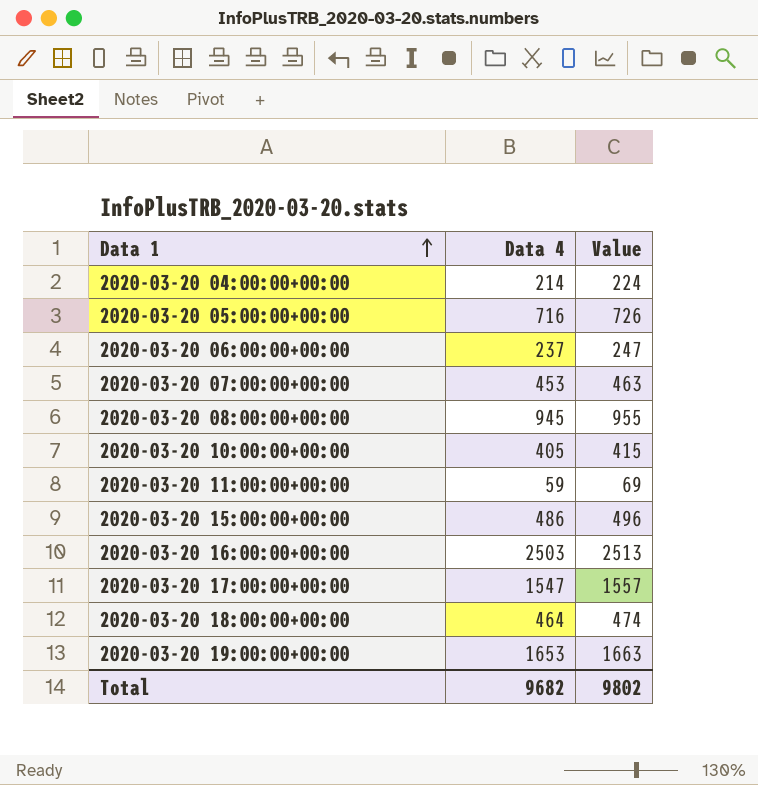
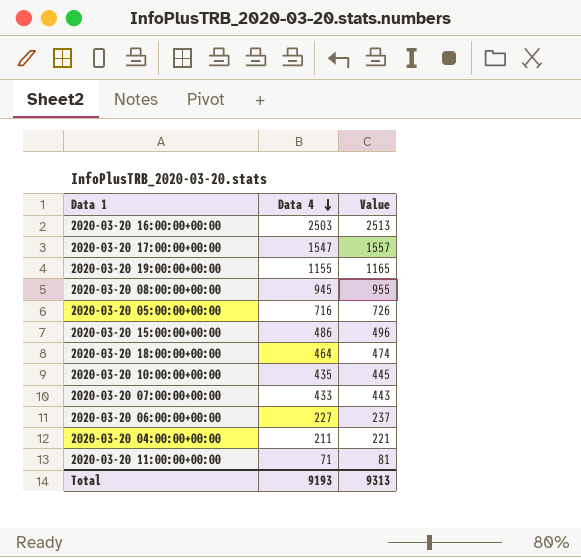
row order: Data 1 ascending -> Data 4 descending
2020-03-20 19:00:00+00:00 | Data 4: 1653 -> 1155
2020-03-20 19:00:00+00:00 | Value: 1663 -> 1165
2020-03-20 10:00:00+00:00 | Data 4: 405 -> 435
2020-03-20 10:00:00+00:00 | Value: 415 -> 445
2020-03-20 07:00:00+00:00 | Data 4: 453 -> 433
2020-03-20 07:00:00+00:00 | Value: 463 -> 443
2020-03-20 06:00:00+00:00 | Data 4: 237 -> 227
2020-03-20 06:00:00+00:00 | Value: 247 -> 237
2020-03-20 04:00:00+00:00 | Data 4: 214 -> 211
2020-03-20 04:00:00+00:00 | Value: 224 -> 221
2020-03-20 11:00:00+00:00 | Data 4: 59 -> 71
2020-03-20 11:00:00+00:00 | Value: 69 -> 81
Total | Data 4: 9682 -> 9193
Total | Value: 9802 -> 9313

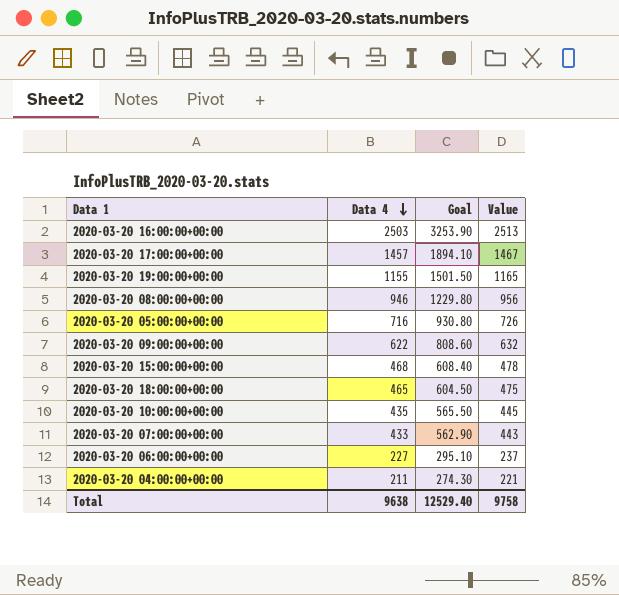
column Goal | formula: none -> [Data 4] * 1.3
row 2020-03-20 11:00:00+00:00: 71 | 81 -> none
2020-03-20 17:00:00+00:00 | Data 4: 1547 -> 1457
2020-03-20 17:00:00+00:00 | Value: 1557 -> 1467
2020-03-20 08:00:00+00:00 | Data 4: 945 -> 946
2020-03-20 08:00:00+00:00 | Value: 955 -> 956
row 2020-03-20 09:00:00+00:00: none -> 622 | 808.60 | 632
2020-03-20 15:00:00+00:00 | Data 4: 486 -> 468
2020-03-20 15:00:00+00:00 | Value: 496 -> 478
2020-03-20 18:00:00+00:00 | Data 4: 464 -> 465
2020-03-20 18:00:00+00:00 | Value: 474 -> 475
Total | Data 4: 9193 -> 9638
Total | Value: 9313 -> 9758

